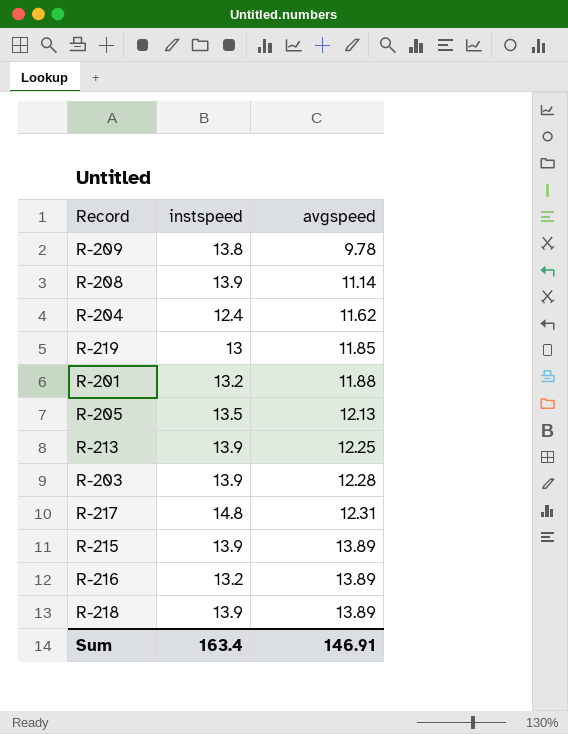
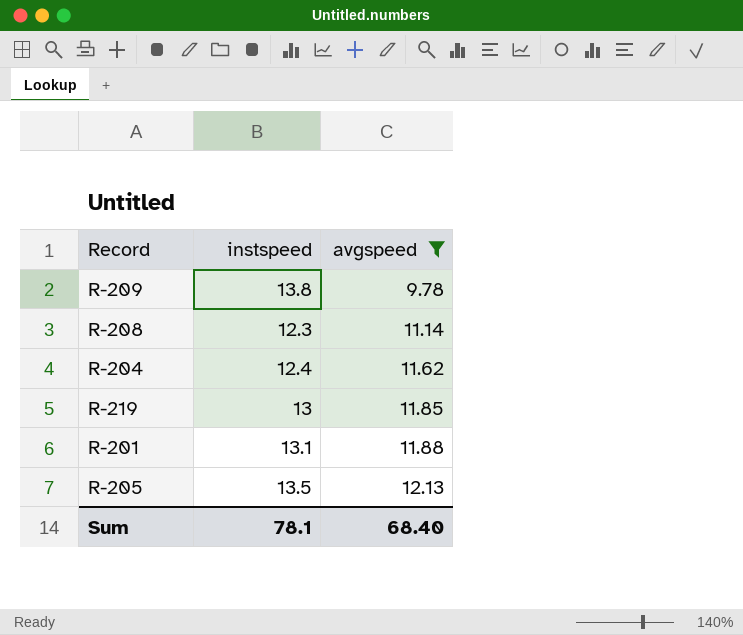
filter: none -> avgspeed <= 12.13
R-208 | instspeed: 13.9 -> 12.3
R-201 | instspeed: 13.2 -> 13.1
Sum | instspeed: 163.4 -> 78.1
Sum | avgspeed: 146.91 -> 68.40

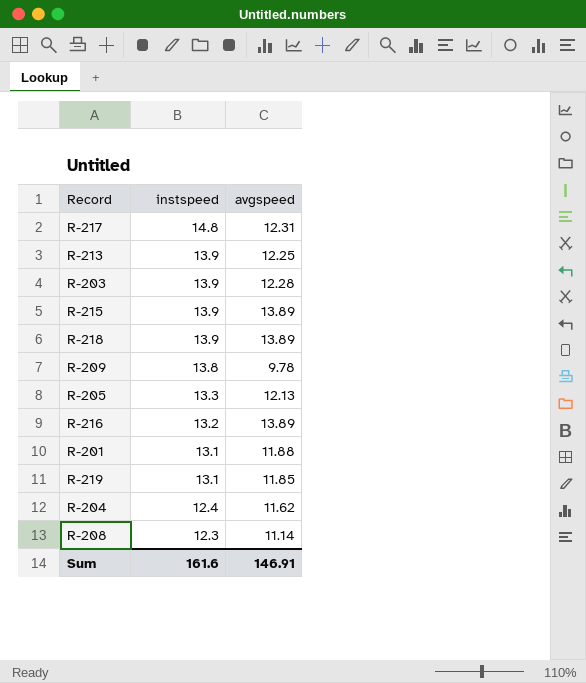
filter: avgspeed <= 12.13 -> none
row order: avgspeed ascending -> instspeed descending
R-205 | instspeed: 13.5 -> 13.3
R-219 | instspeed: 13 -> 13.1
Sum | instspeed: 78.1 -> 161.6
Sum | avgspeed: 68.40 -> 146.91

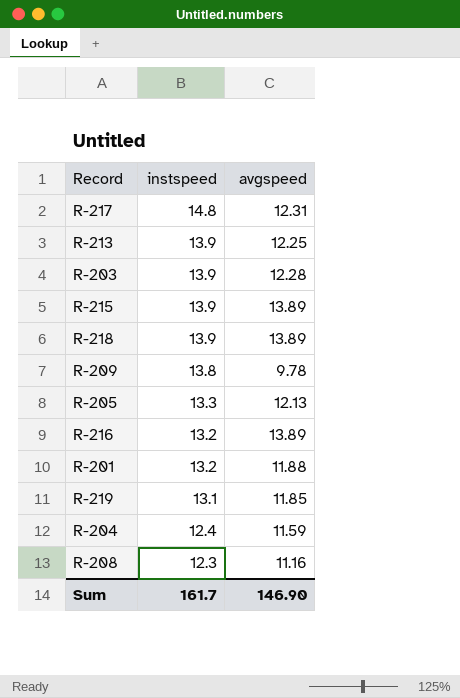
R-201 | instspeed: 13.1 -> 13.2
R-204 | avgspeed: 11.62 -> 11.59
R-208 | avgspeed: 11.14 -> 11.16
Sum | instspeed: 161.6 -> 161.7
Sum | avgspeed: 146.91 -> 146.90

